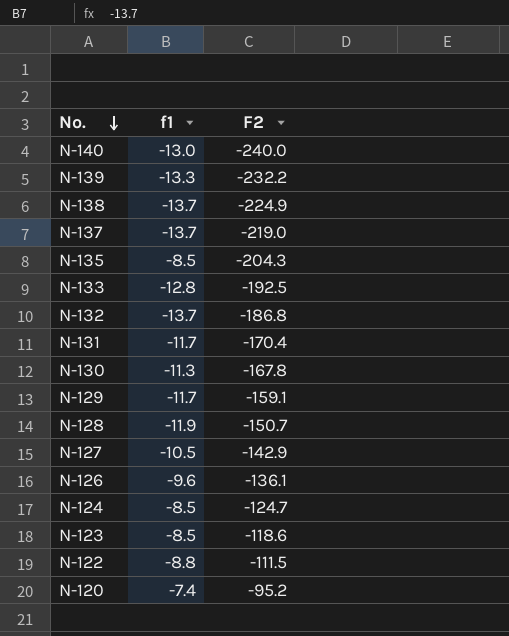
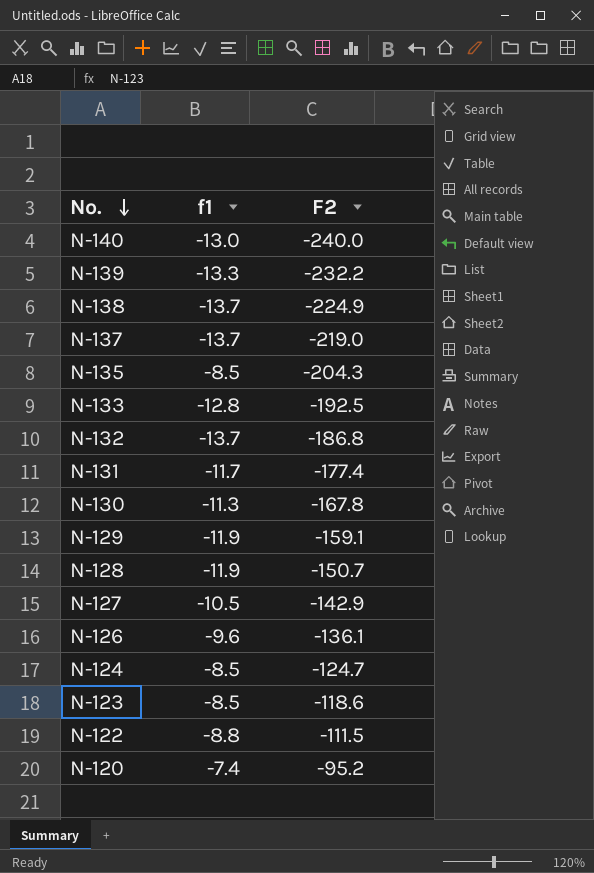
N-131 | F2: -170.4 -> -177.4
N-129 | f1: -11.7 -> -11.9

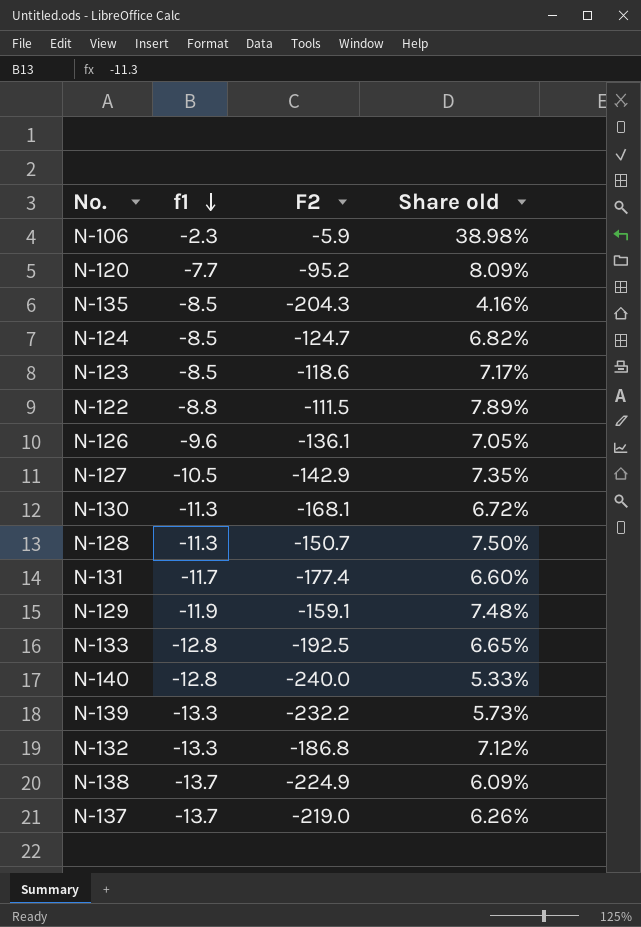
row order: No. descending -> f1 descending
column Share old | formula: none -> [f1] / [F2]
row N-106: none -> -2.3 | -5.9 | 38.98%
N-120 | f1: -7.4 -> -7.7
N-130 | F2: -167.8 -> -168.1
N-128 | f1: -11.9 -> -11.3
N-140 | f1: -13.0 -> -12.8
N-132 | f1: -13.7 -> -13.3

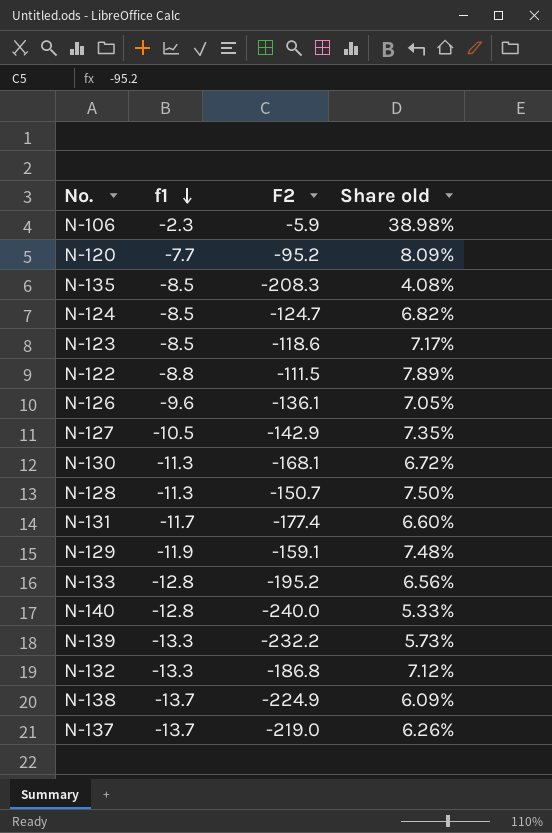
N-135 | F2: -204.3 -> -208.3
N-135 | Share old: 4.16% -> 4.08%
N-133 | F2: -192.5 -> -195.2
N-133 | Share old: 6.65% -> 6.56%

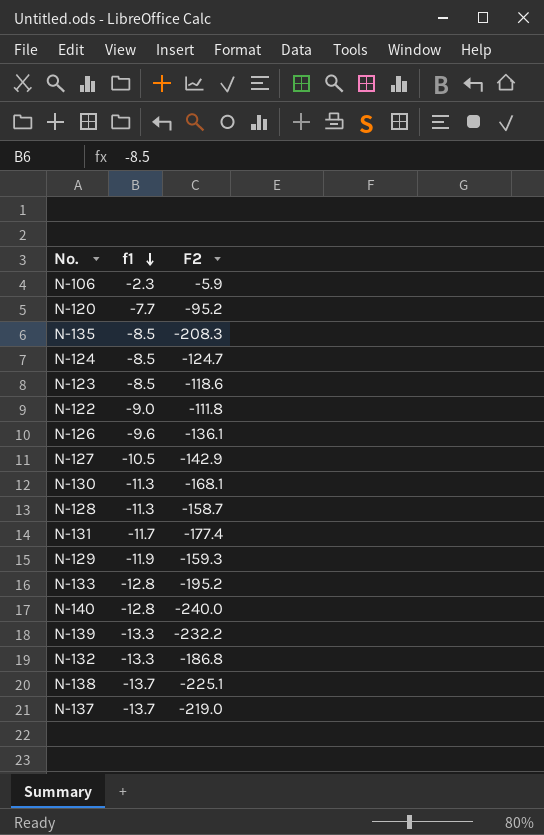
column Share old | formula: [f1] / [F2] -> none
N-122 | f1: -8.8 -> -9.0
N-122 | F2: -111.5 -> -111.8
N-128 | F2: -150.7 -> -158.7
N-129 | F2: -159.1 -> -159.3
N-138 | F2: -224.9 -> -225.1

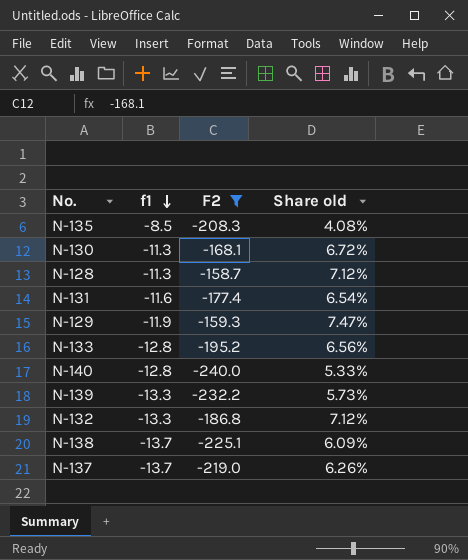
filter: none -> F2 <= -158.7
column Share old | formula: none -> [f1] / [F2]
N-131 | f1: -11.7 -> -11.6

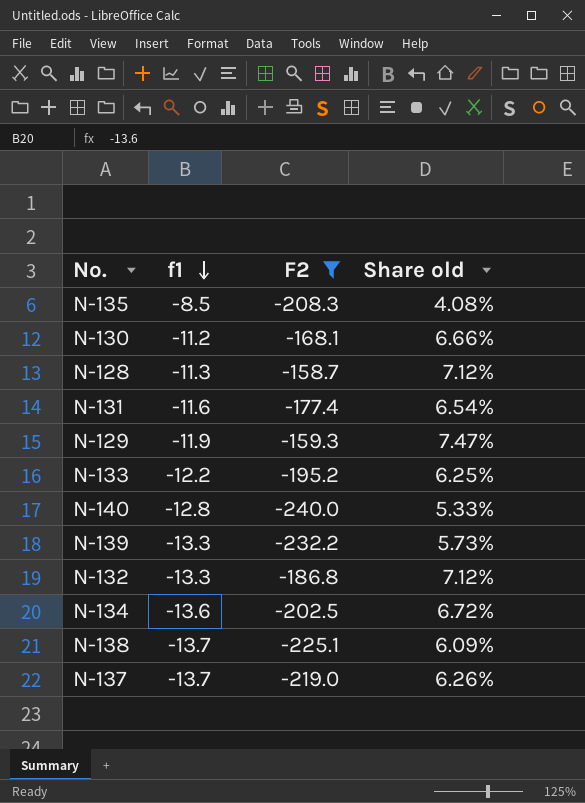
N-130 | f1: -11.3 -> -11.2
N-130 | Share old: 6.72% -> 6.66%
N-133 | f1: -12.8 -> -12.2
N-133 | Share old: 6.56% -> 6.25%
row N-134: none -> -13.6 | -202.5 | 6.72%

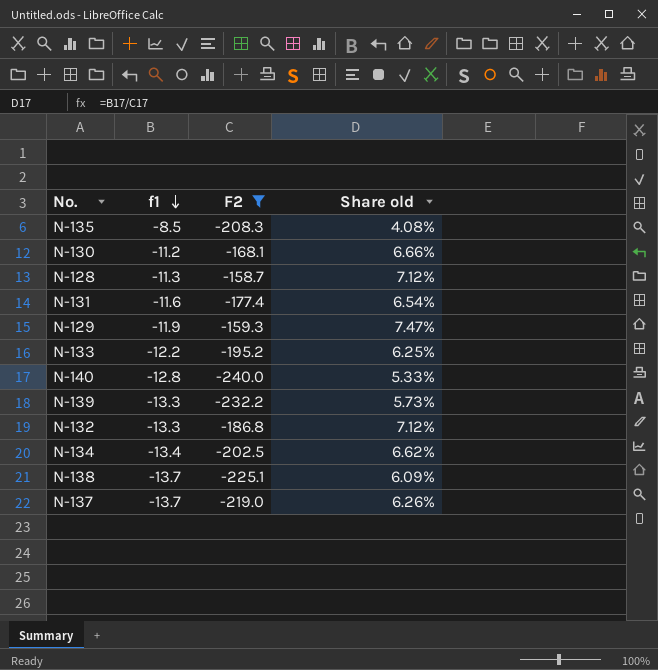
N-134 | f1: -13.6 -> -13.4
N-134 | Share old: 6.72% -> 6.62%

